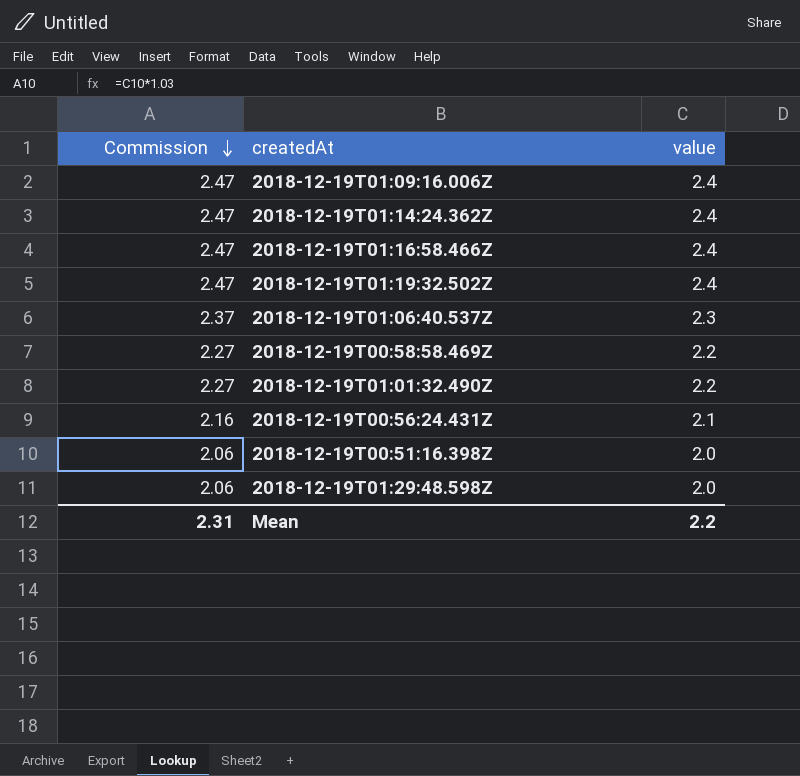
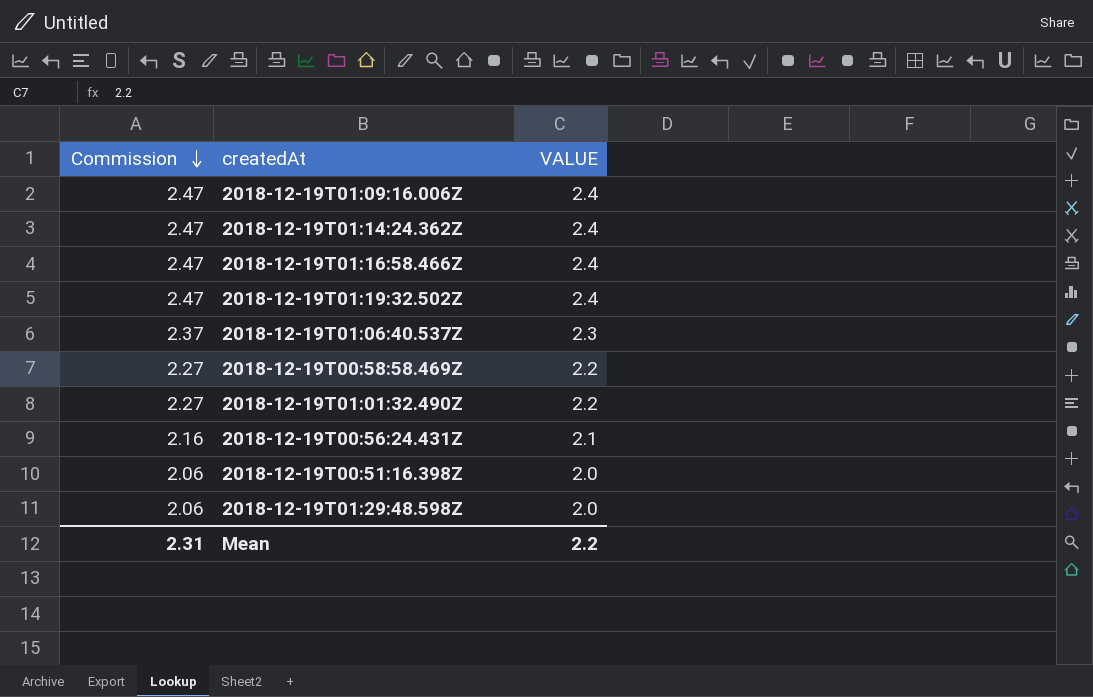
column name: value -> VALUE

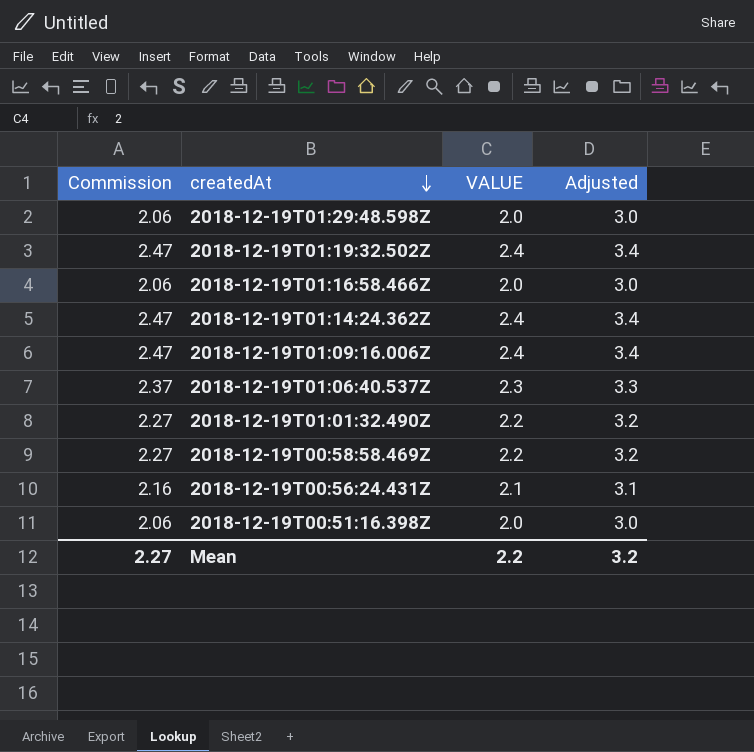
row order: Commission descending -> createdAt descending
column Adjusted | formula: none -> [VALUE] + 1
2018-12-19T01:16:58.466Z | Commission: 2.47 -> 2.06
2018-12-19T01:16:58.466Z | VALUE: 2.4 -> 2.0
Mean | Commission: 2.31 -> 2.27

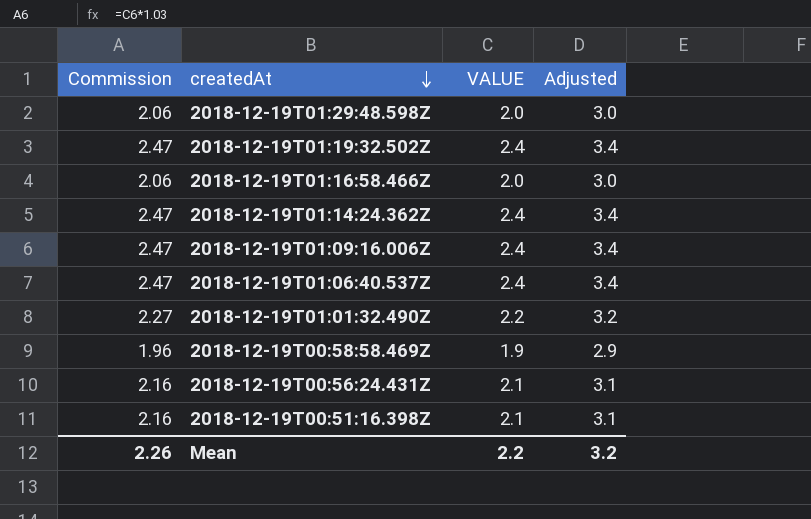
2018-12-19T01:06:40.537Z | Commission: 2.37 -> 2.47
2018-12-19T01:06:40.537Z | VALUE: 2.3 -> 2.4
2018-12-19T01:06:40.537Z | Adjusted: 3.3 -> 3.4
2018-12-19T00:58:58.469Z | Commission: 2.27 -> 1.96
2018-12-19T00:58:58.469Z | VALUE: 2.2 -> 1.9
2018-12-19T00:58:58.469Z | Adjusted: 3.2 -> 2.9
2018-12-19T00:51:16.398Z | Commission: 2.06 -> 2.16
2018-12-19T00:51:16.398Z | VALUE: 2.0 -> 2.1
2018-12-19T00:51:16.398Z | Adjusted: 3.0 -> 3.1
Mean | Commission: 2.27 -> 2.26

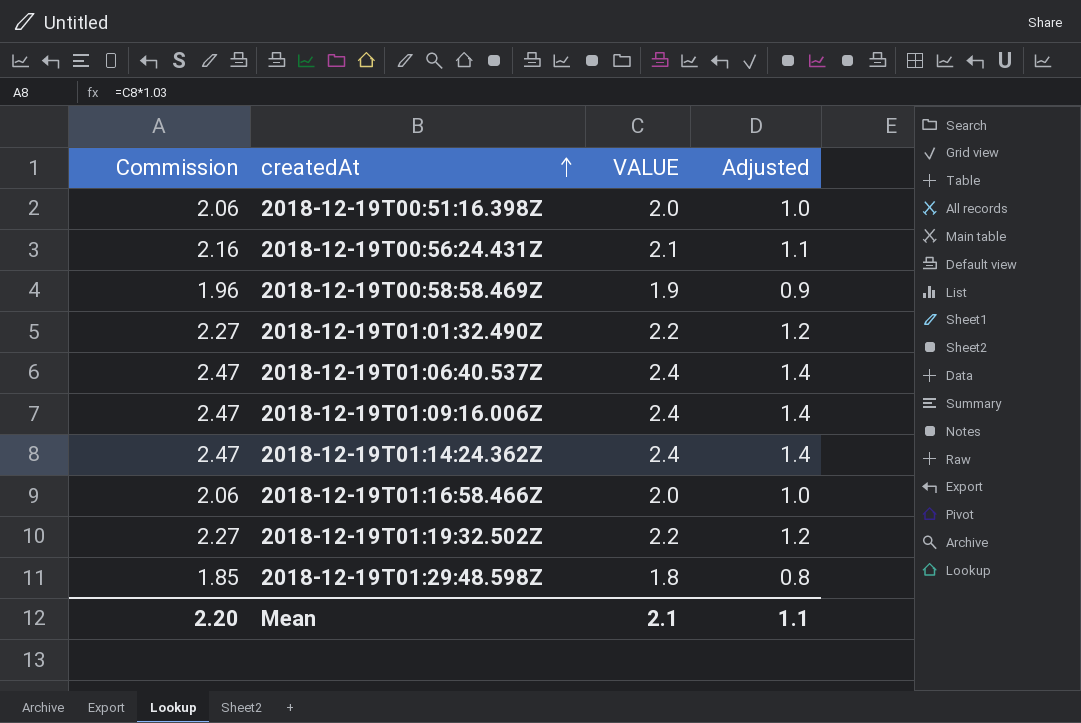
row order: createdAt descending -> createdAt ascending
column Adjusted | formula: [VALUE] + 1 -> [VALUE] - 1
2018-12-19T00:51:16.398Z | Commission: 2.16 -> 2.06
2018-12-19T00:51:16.398Z | VALUE: 2.1 -> 2.0
2018-12-19T01:19:32.502Z | Commission: 2.47 -> 2.27
2018-12-19T01:19:32.502Z | VALUE: 2.4 -> 2.2
2018-12-19T01:29:48.598Z | Commission: 2.06 -> 1.85
2018-12-19T01:29:48.598Z | VALUE: 2.0 -> 1.8
Mean | Commission: 2.26 -> 2.20
Mean | VALUE: 2.2 -> 2.1
Mean | Adjusted: 3.2 -> 1.1

